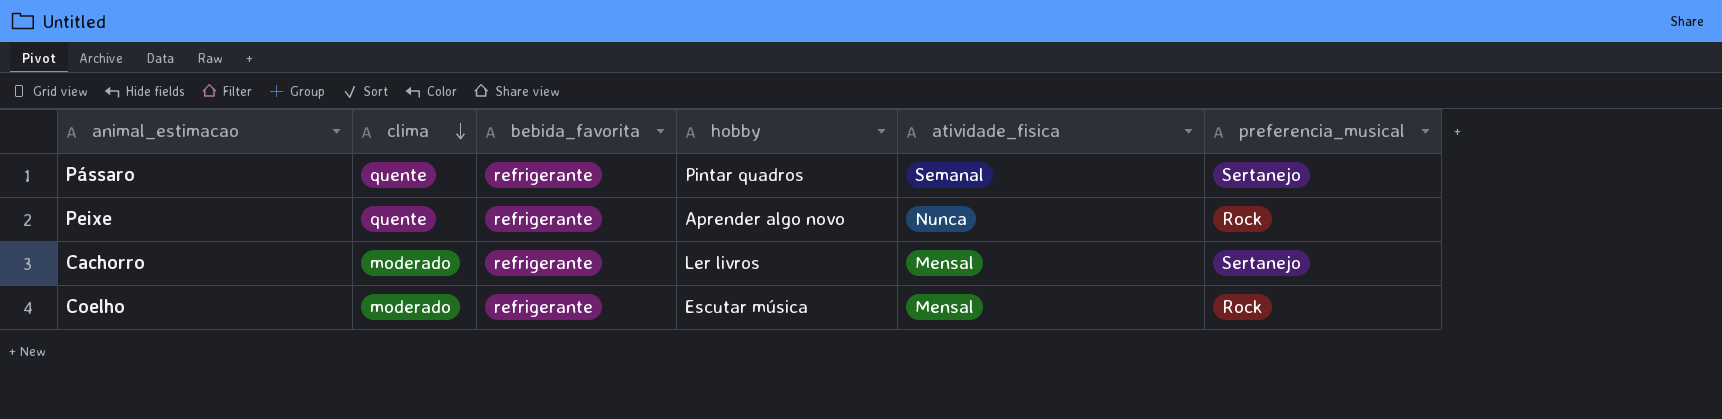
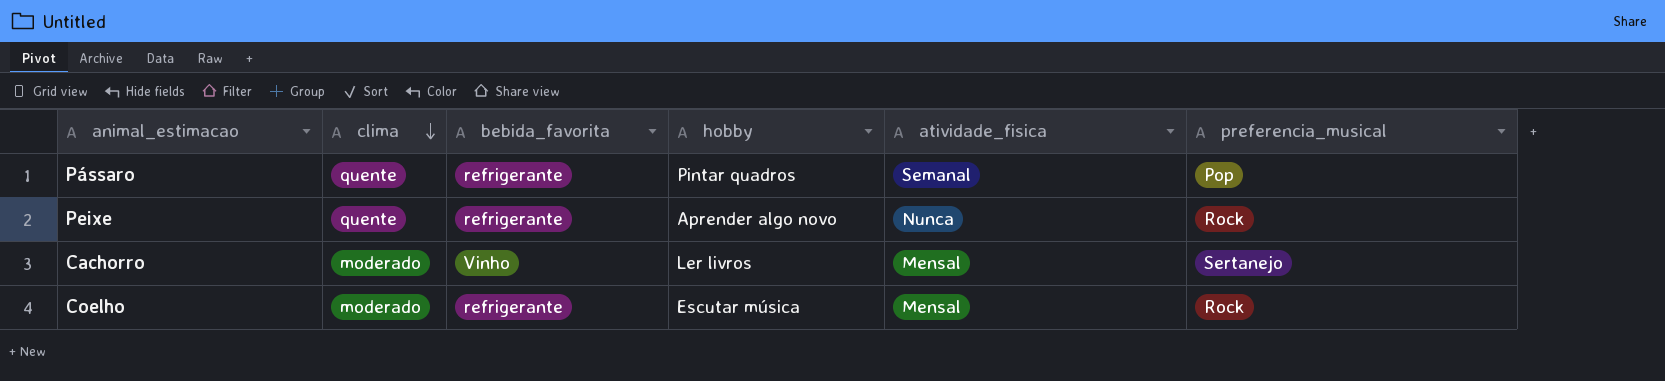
Pássaro | preferencia_musical: Sertanejo -> Pop
Cachorro | bebida_favorita: refrigerante -> Vinho

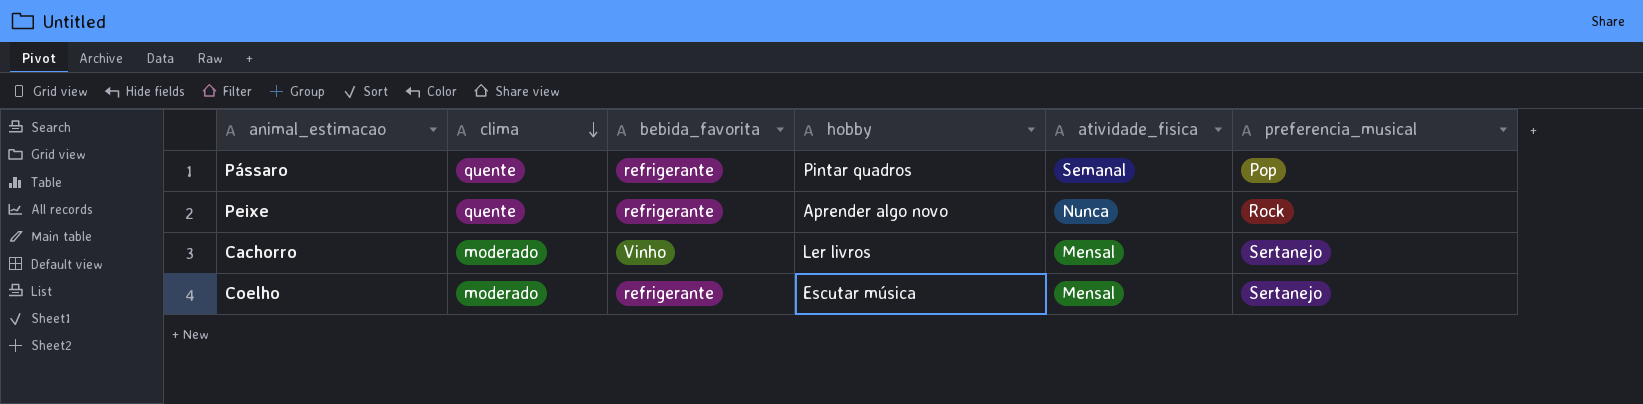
Coelho | preferencia_musical: Rock -> Sertanejo

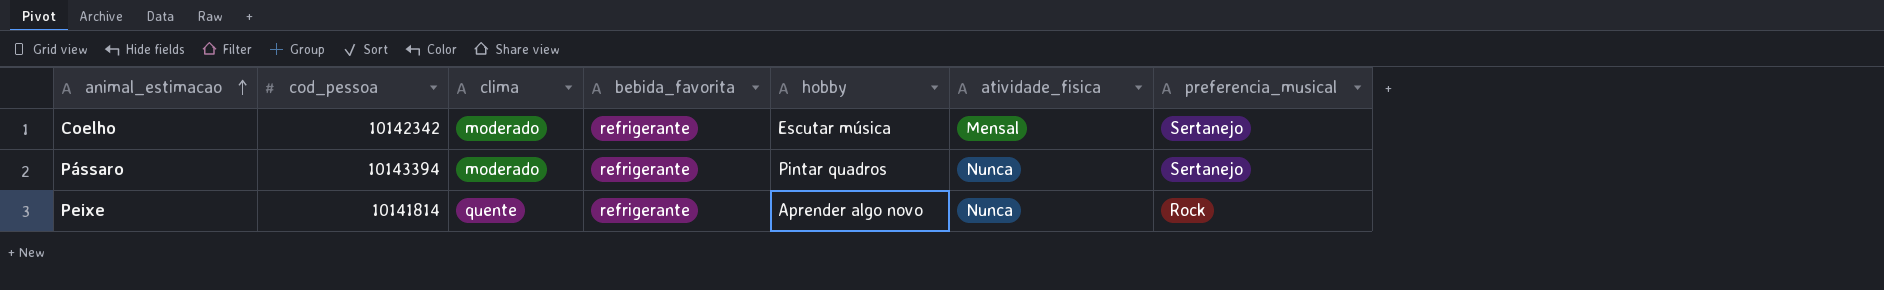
row order: clima descending -> animal_estimacao ascending
column cod_pessoa | position: none -> 2
row Cachorro: moderado | Vinho | Ler livros | Mensal | Sertanejo -> none
Pássaro | clima: quente -> moderado
Pássaro | atividade_fisica: Semanal -> Nunca
Pássaro | preferencia_musical: Pop -> Sertanejo

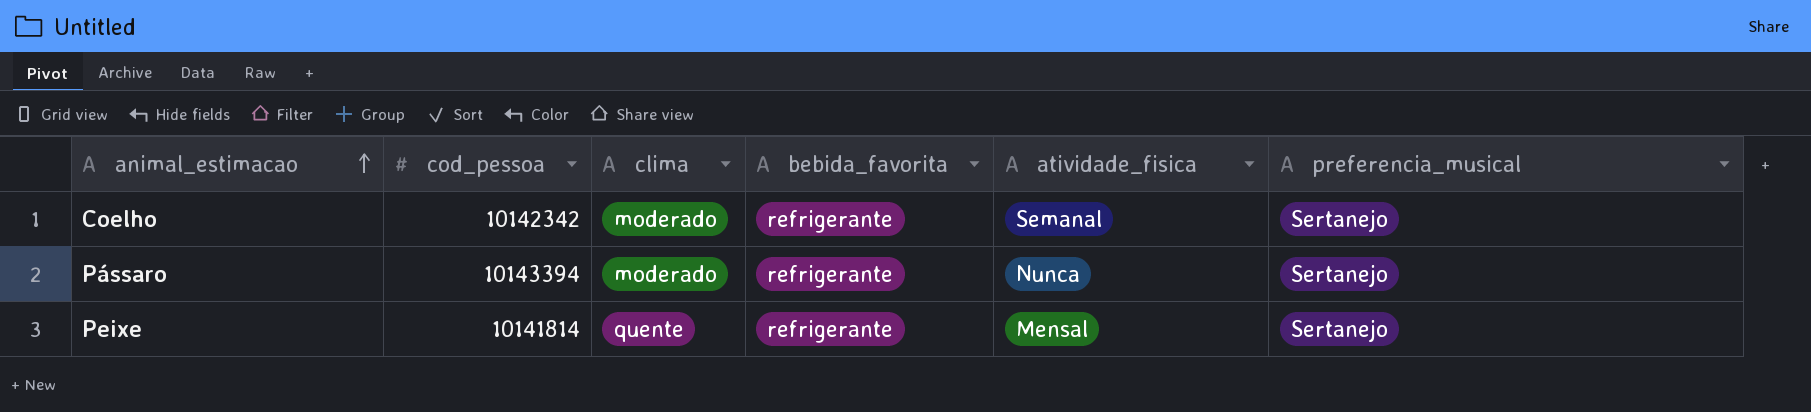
column hobby | position: 5 -> none
Coelho | atividade_fisica: Mensal -> Semanal
Peixe | atividade_fisica: Nunca -> Mensal
Peixe | preferencia_musical: Rock -> Sertanejo

